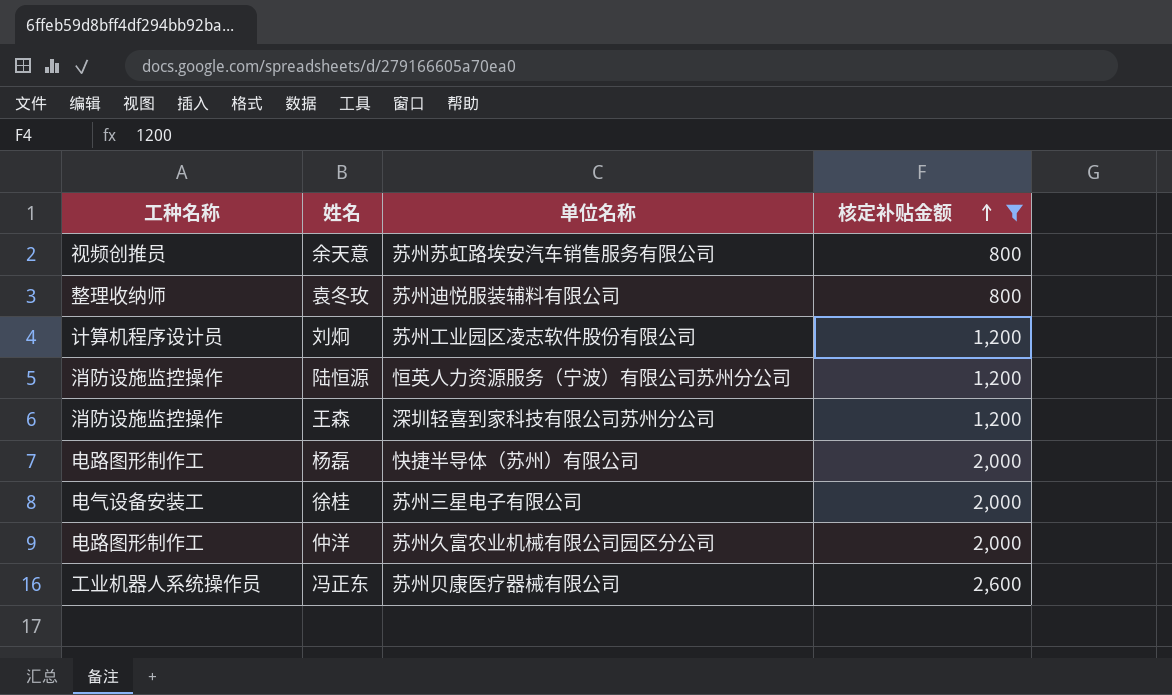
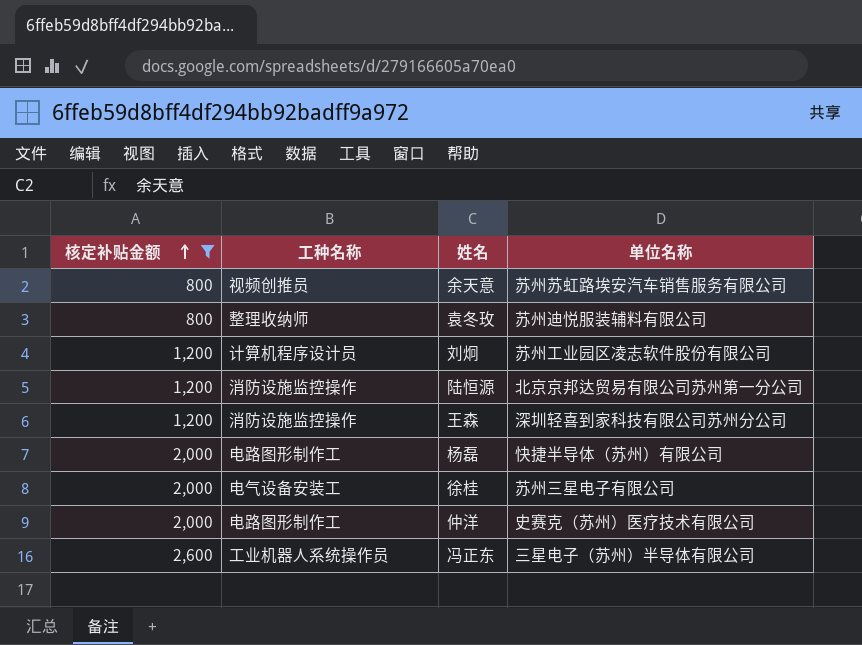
column 核定补贴金额 | position: 4 -> 1
陆恒源 | 单位名称: 恒英人力资源服务（宁波）有限公司苏州分公司 -> 北京京邦达贸易有限公司苏州第一分公司
仲洋 | 单位名称: 苏州久富农业机械有限公司园区分公司 -> 史赛克（苏州）医疗技术有限公司
冯正东 | 单位名称: 苏州贝康医疗器械有限公司 -> 三星电子（苏州）半导体有限公司

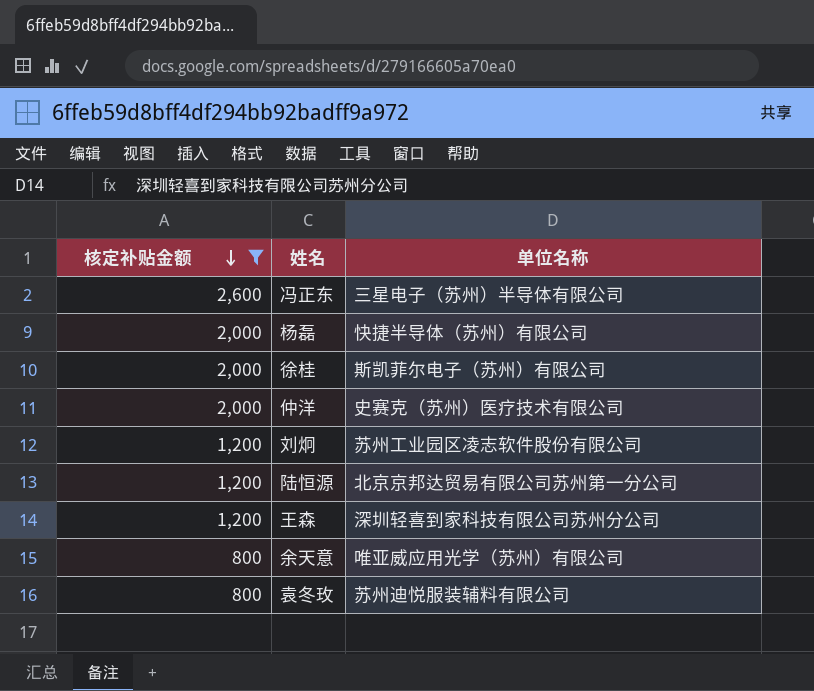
row order: 核定补贴金额 ascending -> 核定补贴金额 descending
column 工种名称 | position: 2 -> none
徐桂 | 单位名称: 苏州三星电子有限公司 -> 斯凯菲尔电子（苏州）有限公司
余天意 | 单位名称: 苏州苏虹路埃安汽车销售服务有限公司 -> 唯亚威应用光学（苏州）有限公司

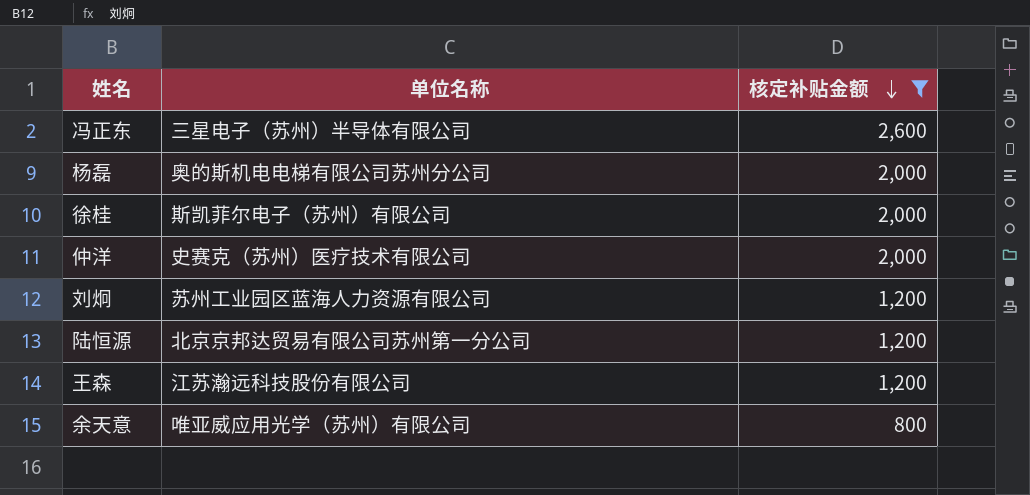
column 核定补贴金额 | position: 1 -> 3
row 袁冬玫: 800 | 苏州迪悦服装辅料有限公司 -> none
杨磊 | 单位名称: 快捷半导体（苏州）有限公司 -> 奥的斯机电电梯有限公司苏州分公司
刘炯 | 单位名称: 苏州工业园区凌志软件股份有限公司 -> 苏州工业园区蓝海人力资源有限公司
王森 | 单位名称: 深圳轻喜到家科技有限公司苏州分公司 -> 江苏瀚远科技股份有限公司

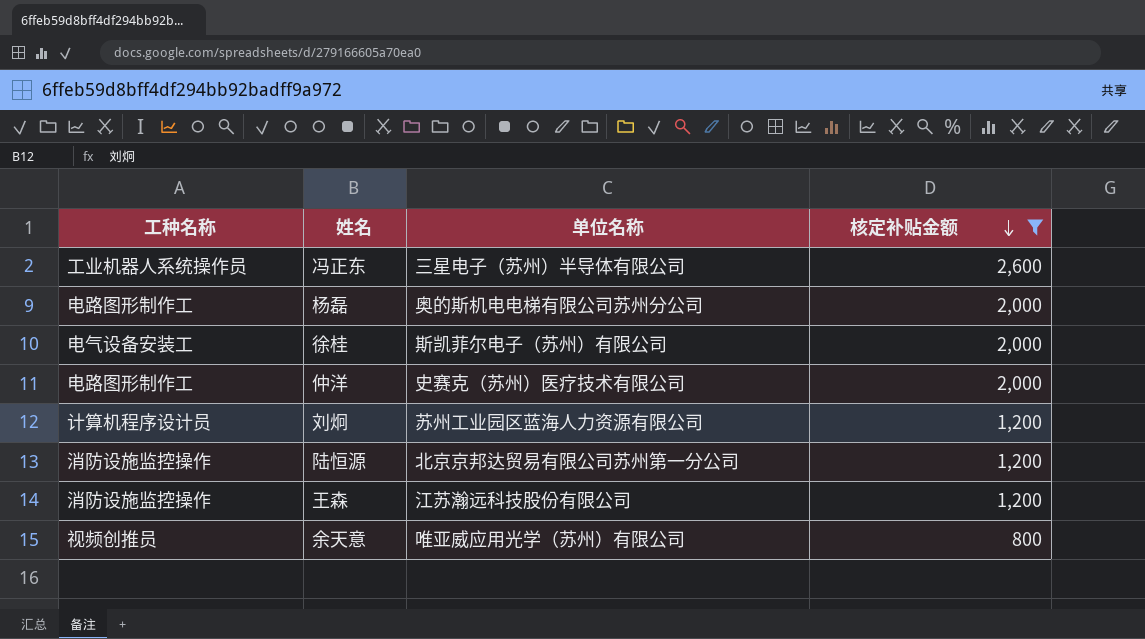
column 工种名称 | position: none -> 1

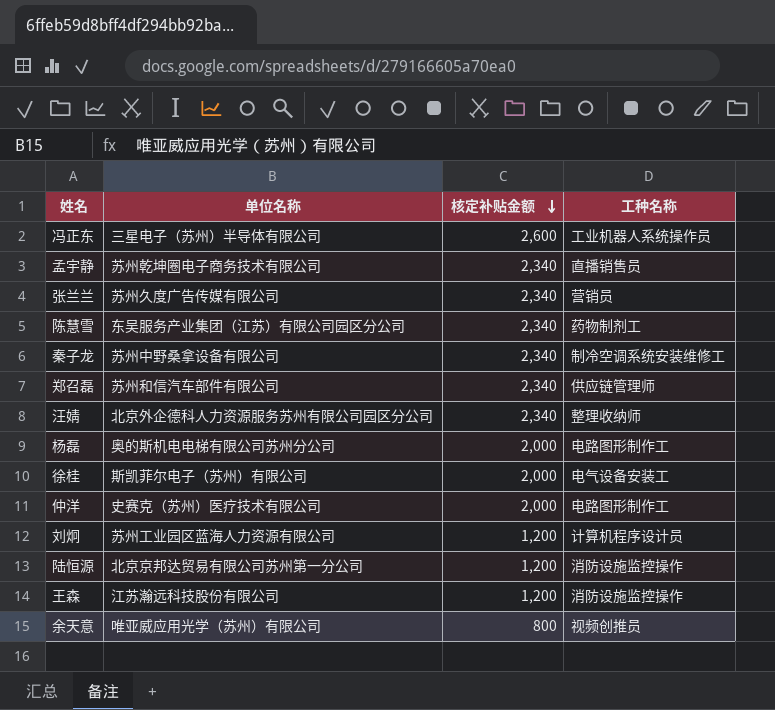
filter: 核定补贴金额 != 2,340 -> none
column 工种名称 | position: 1 -> 4

